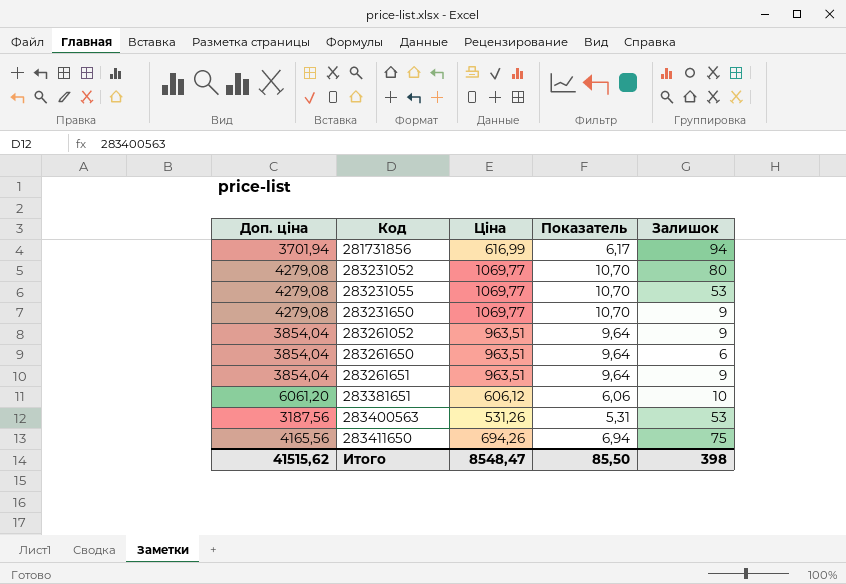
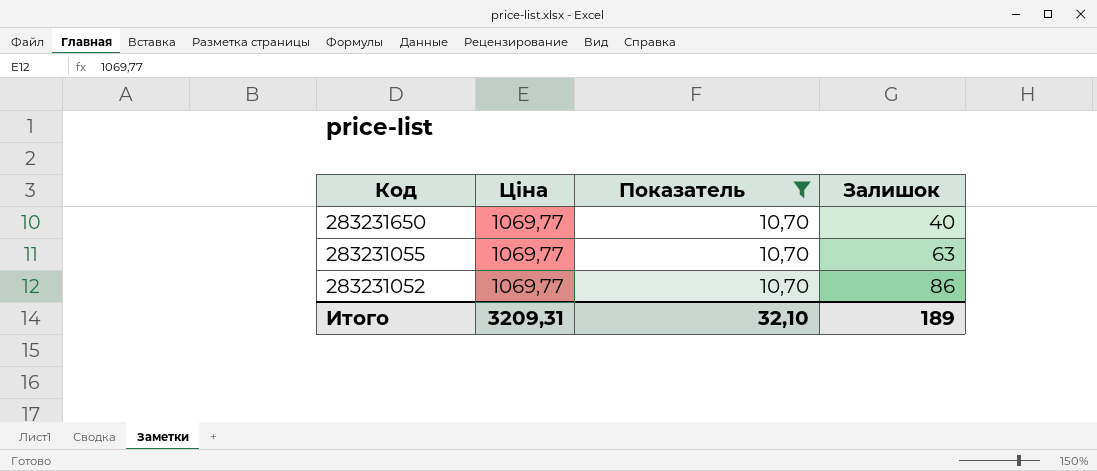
filter: none -> Показатель = 10,70
row order: Код ascending -> Код descending
column Доп. ціна | position: 1 -> none
283231650 | Залишок: 9 -> 40
283231055 | Залишок: 53 -> 63
283231052 | Залишок: 80 -> 86
Итого | Ціна: 8548,47 -> 3209,31
Итого | Показатель: 85,50 -> 32,10
Итого | Залишок: 398 -> 189

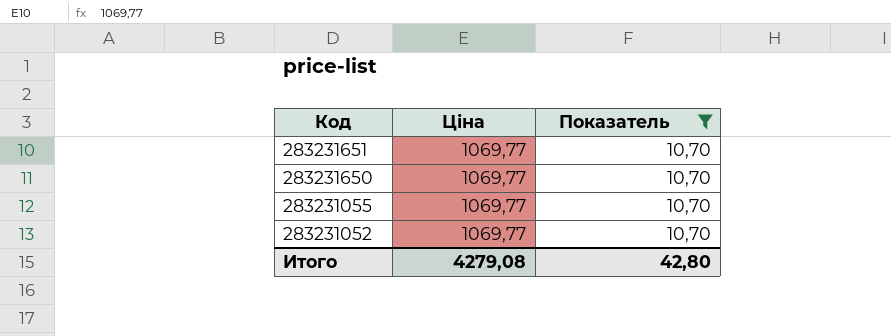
column Залишок | position: 4 -> none
row 283231651: none -> 1069,77 | 10,70
Итого | Ціна: 3209,31 -> 4279,08
Итого | Показатель: 32,10 -> 42,80

